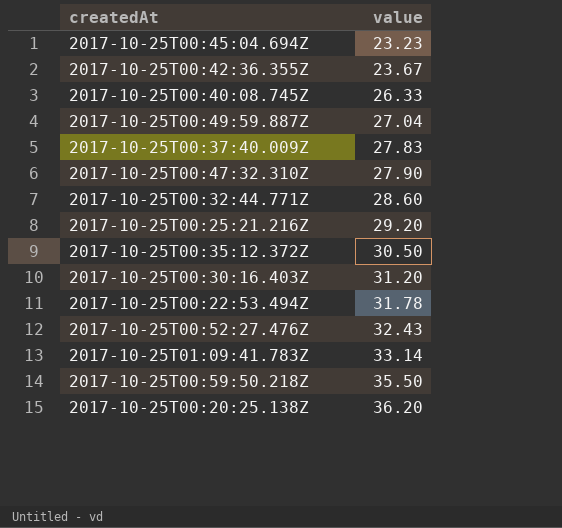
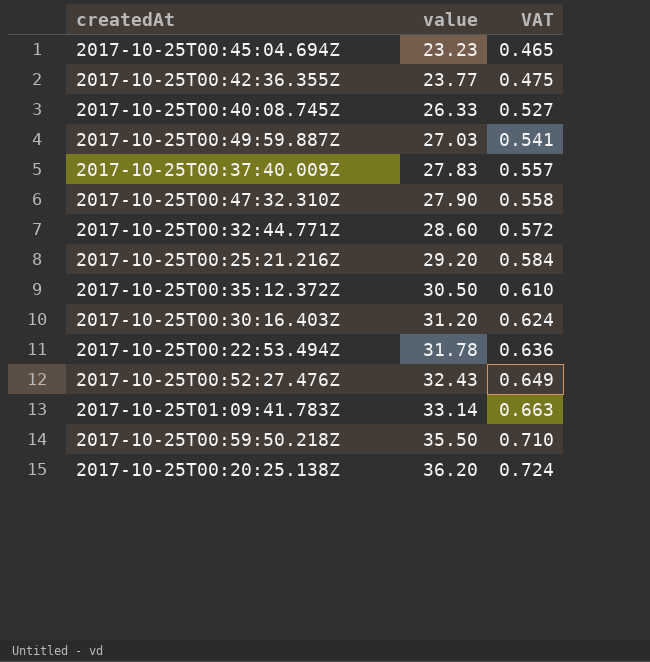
column VAT | formula: none -> [value] * 0.02
2017-10-25T00:42:36.355Z | value: 23.67 -> 23.77
2017-10-25T00:49:59.887Z | value: 27.04 -> 27.03

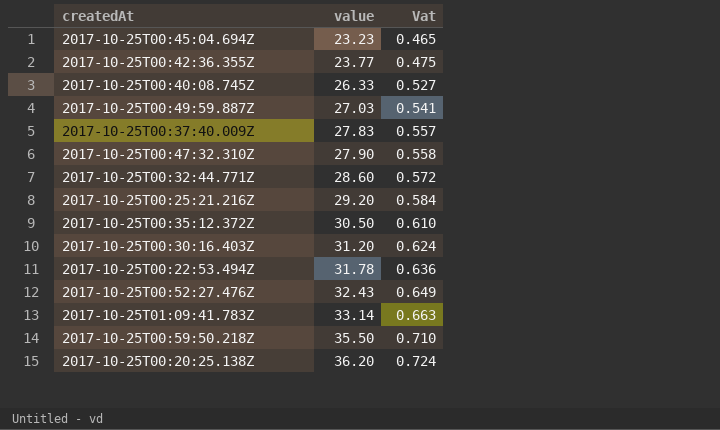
column name: VAT -> Vat

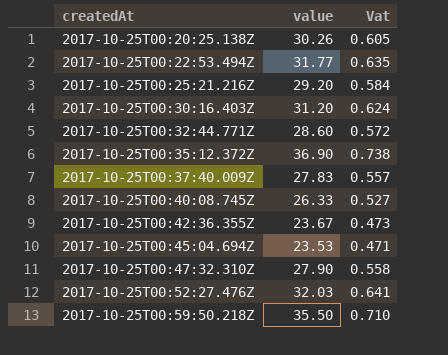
row order: value ascending -> createdAt ascending
row 2017-10-25T00:49:59.887Z: 27.03 | 0.541 -> none
row 2017-10-25T01:09:41.783Z: 33.14 | 0.663 -> none
2017-10-25T00:20:25.138Z | value: 36.20 -> 30.26
2017-10-25T00:20:25.138Z | Vat: 0.724 -> 0.605
2017-10-25T00:22:53.494Z | value: 31.78 -> 31.77
2017-10-25T00:22:53.494Z | Vat: 0.636 -> 0.635
2017-10-25T00:35:12.372Z | value: 30.50 -> 36.90
2017-10-25T00:35:12.372Z | Vat: 0.610 -> 0.738
2017-10-25T00:42:36.355Z | value: 23.77 -> 23.67
2017-10-25T00:42:36.355Z | Vat: 0.475 -> 0.473
2017-10-25T00:45:04.694Z | value: 23.23 -> 23.53
2017-10-25T00:45:04.694Z | Vat: 0.465 -> 0.471
2017-10-25T00:52:27.476Z | value: 32.43 -> 32.03
2017-10-25T00:52:27.476Z | Vat: 0.649 -> 0.641

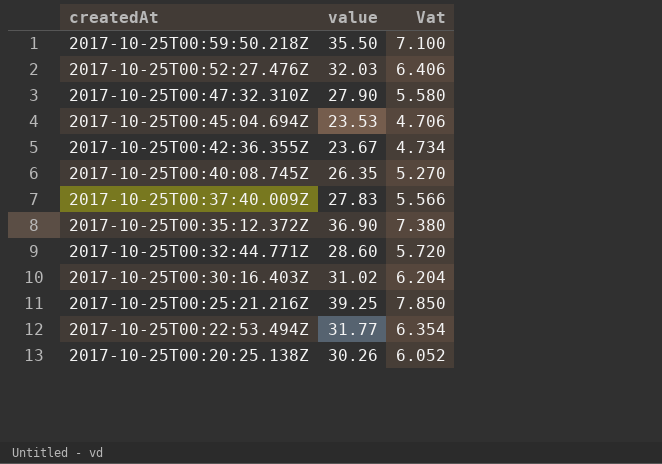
row order: createdAt ascending -> createdAt descending
column Vat | formula: [value] * 0.02 -> [value] * 0.2
2017-10-25T00:40:08.745Z | value: 26.33 -> 26.35
2017-10-25T00:30:16.403Z | value: 31.20 -> 31.02
2017-10-25T00:25:21.216Z | value: 29.20 -> 39.25

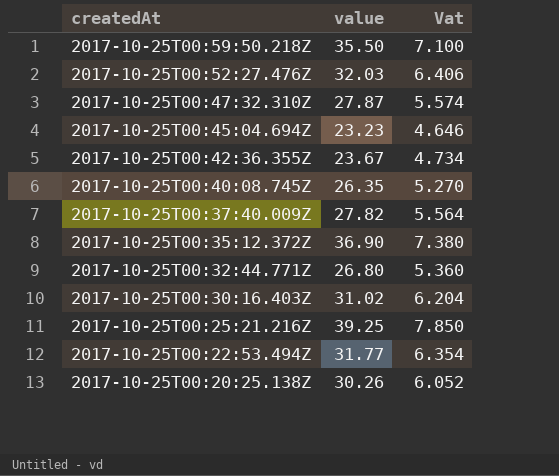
2017-10-25T00:47:32.310Z | value: 27.90 -> 27.87
2017-10-25T00:47:32.310Z | Vat: 5.580 -> 5.574
2017-10-25T00:45:04.694Z | value: 23.53 -> 23.23
2017-10-25T00:45:04.694Z | Vat: 4.706 -> 4.646
2017-10-25T00:37:40.009Z | value: 27.83 -> 27.82
2017-10-25T00:37:40.009Z | Vat: 5.566 -> 5.564
2017-10-25T00:32:44.771Z | value: 28.60 -> 26.80
2017-10-25T00:32:44.771Z | Vat: 5.720 -> 5.360

